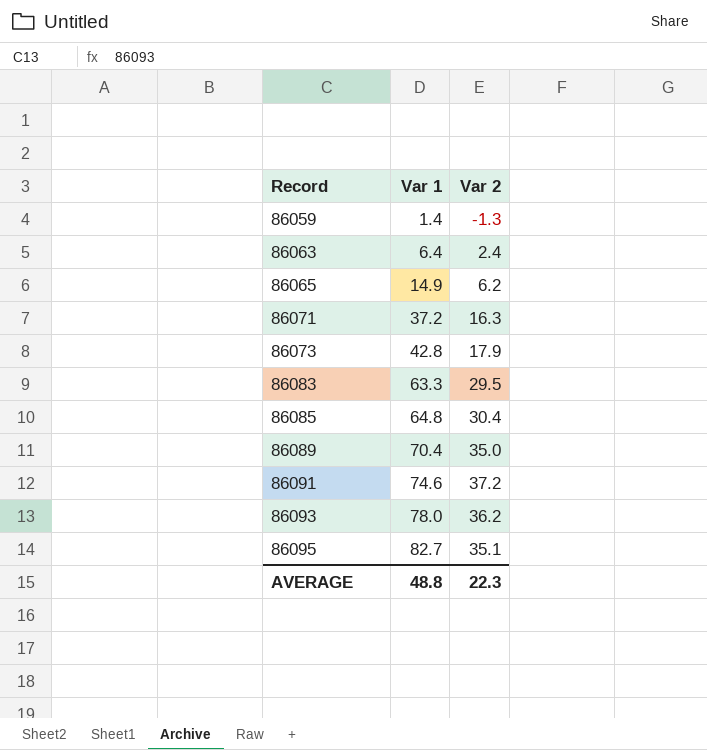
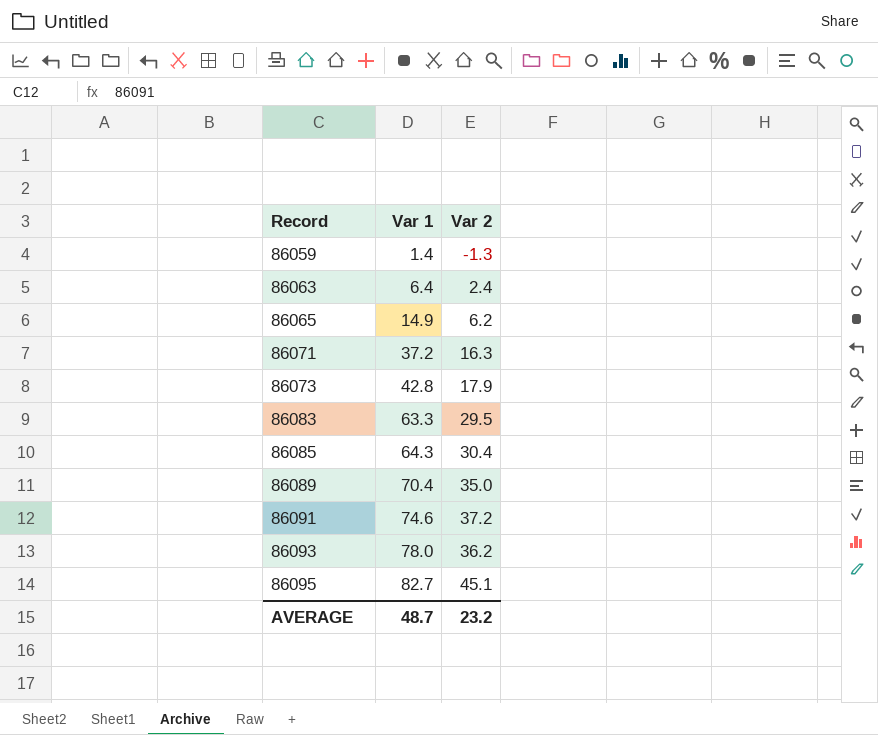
86085 | Var 1: 64.8 -> 64.3
86095 | Var 2: 35.1 -> 45.1
AVERAGE | Var 1: 48.8 -> 48.7
AVERAGE | Var 2: 22.3 -> 23.2

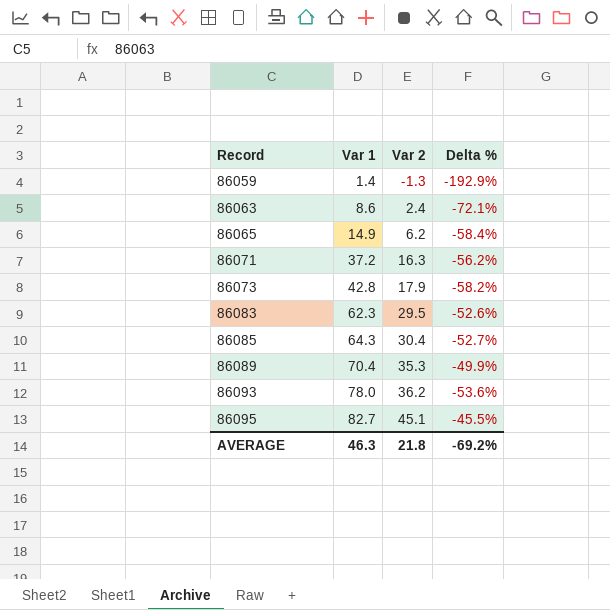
column Delta % | formula: none -> ([Var 2] - [Var 1]) / [Var 1]
row 86091: 74.6 | 37.2 -> none
86063 | Var 1: 6.4 -> 8.6
86083 | Var 1: 63.3 -> 62.3
86089 | Var 2: 35.0 -> 35.3
AVERAGE | Var 1: 48.7 -> 46.3
AVERAGE | Var 2: 23.2 -> 21.8

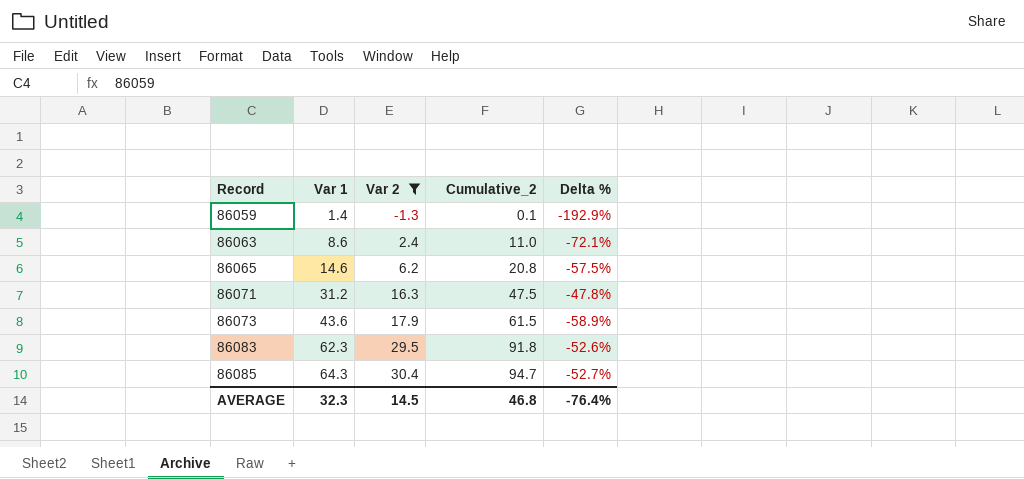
filter: none -> Var 2 <= 30.4
column Cumulative_2 | formula: none -> [Var 1] + [Var 2]
86065 | Var 1: 14.9 -> 14.6
86065 | Delta %: -58.4% -> -57.5%
86071 | Var 1: 37.2 -> 31.2
86071 | Delta %: -56.2% -> -47.8%
86073 | Var 1: 42.8 -> 43.6
86073 | Delta %: -58.2% -> -58.9%
AVERAGE | Var 1: 46.3 -> 32.3
AVERAGE | Var 2: 21.8 -> 14.5
AVERAGE | Delta %: -69.2% -> -76.4%

